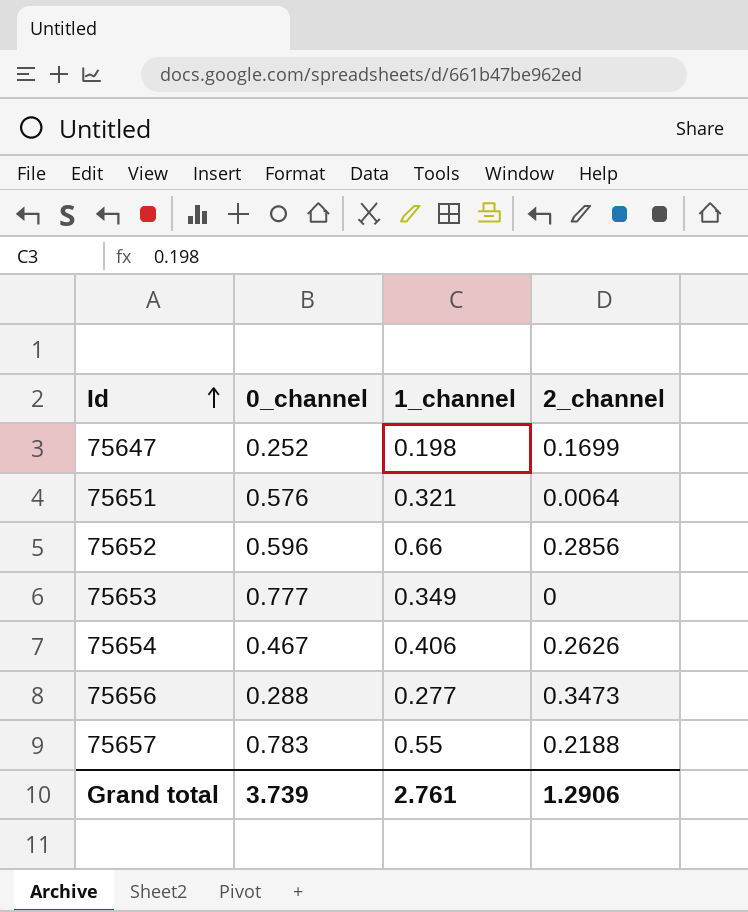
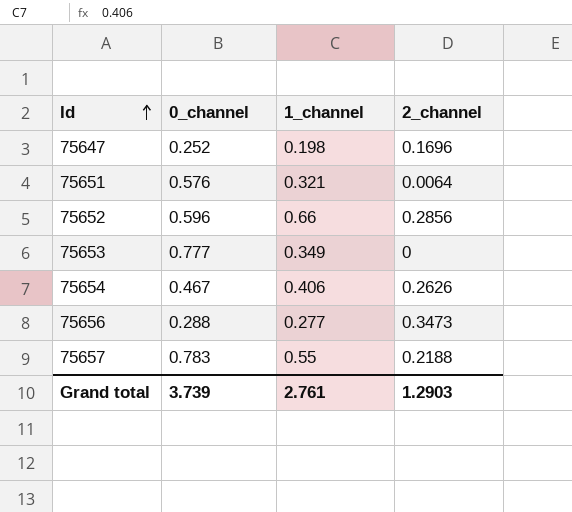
75647 | 2_channel: 0.1699 -> 0.1696
Grand total | 2_channel: 1.2906 -> 1.2903

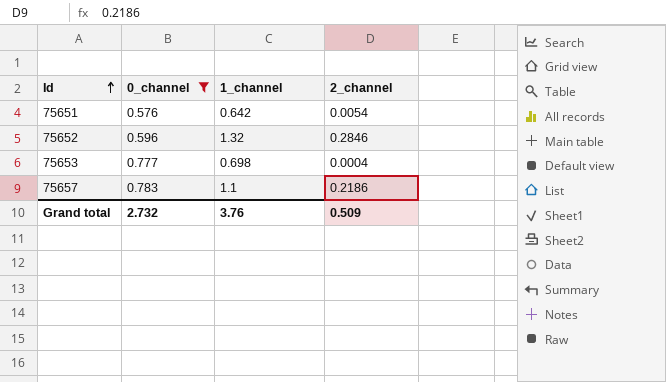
filter: none -> 0_channel >= 0.576
75651 | 1_channel: 0.321 -> 0.642
75651 | 2_channel: 0.0064 -> 0.0054
75652 | 1_channel: 0.66 -> 1.32
75652 | 2_channel: 0.2856 -> 0.2846
75653 | 1_channel: 0.349 -> 0.698
75653 | 2_channel: 0 -> 0.0004
75657 | 1_channel: 0.55 -> 1.1
75657 | 2_channel: 0.2188 -> 0.2186
Grand total | 0_channel: 3.739 -> 2.732
Grand total | 1_channel: 2.761 -> 3.76
Grand total | 2_channel: 1.2903 -> 0.509

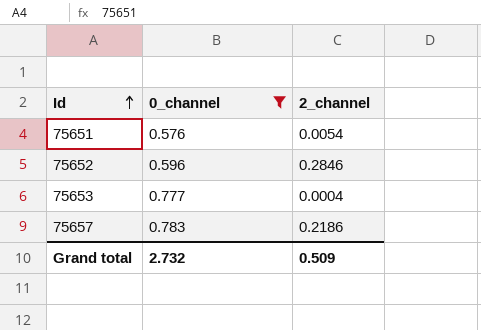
column 1_channel | position: 3 -> none

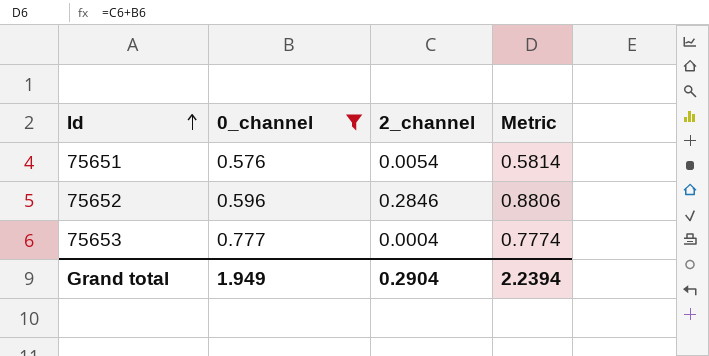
column Metric | formula: none -> [0_channel] + [2_channel]
row 75657: 0.783 | 0.2186 -> none
Grand total | 0_channel: 2.732 -> 1.949
Grand total | 2_channel: 0.509 -> 0.2904

